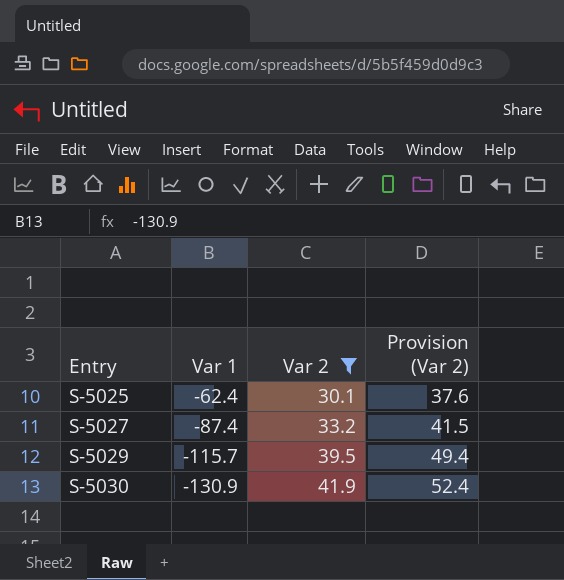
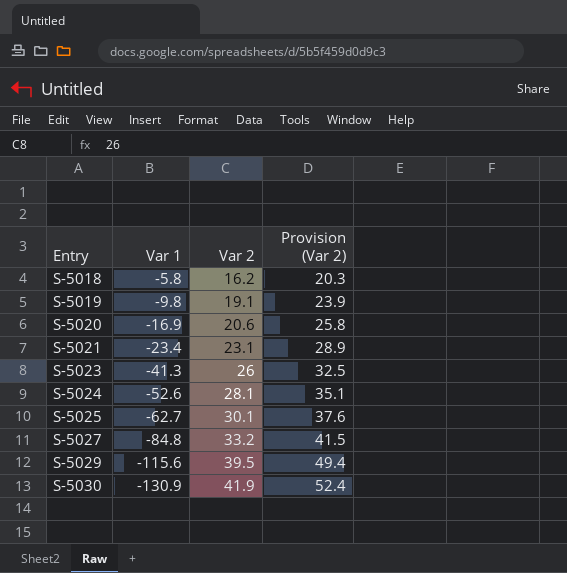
filter: Var 2 >= 30.1 -> none
S-5025 | Var 1: -62.4 -> -62.7
S-5027 | Var 1: -87.4 -> -84.8
S-5029 | Var 1: -115.7 -> -115.6

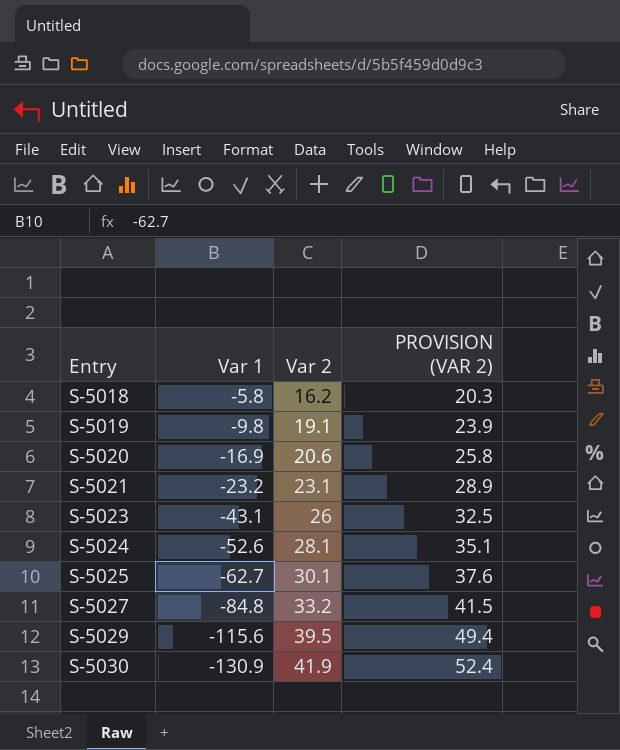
column name: Provision (Var 2) -> PROVISION (VAR 2)
S-5021 | Var 1: -23.4 -> -23.2
S-5023 | Var 1: -41.3 -> -43.1

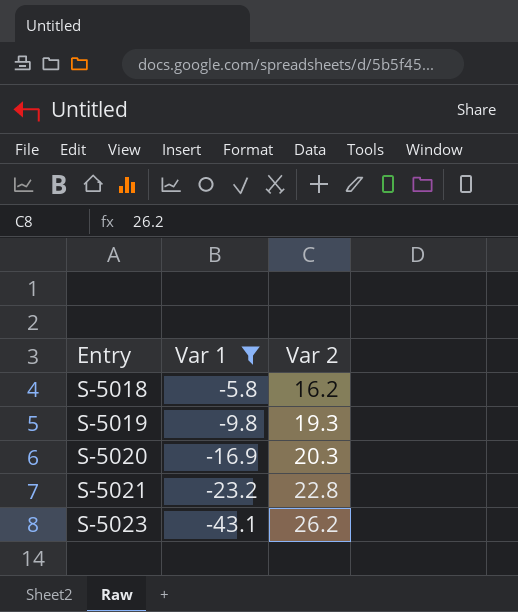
filter: none -> Var 1 >= -43.1
column PROVISION (VAR 2) | formula: [Var 2] * 1.25 -> none
S-5019 | Var 2: 19.1 -> 19.3
S-5020 | Var 2: 20.6 -> 20.3
S-5021 | Var 2: 23.1 -> 22.8
S-5023 | Var 2: 26 -> 26.2

